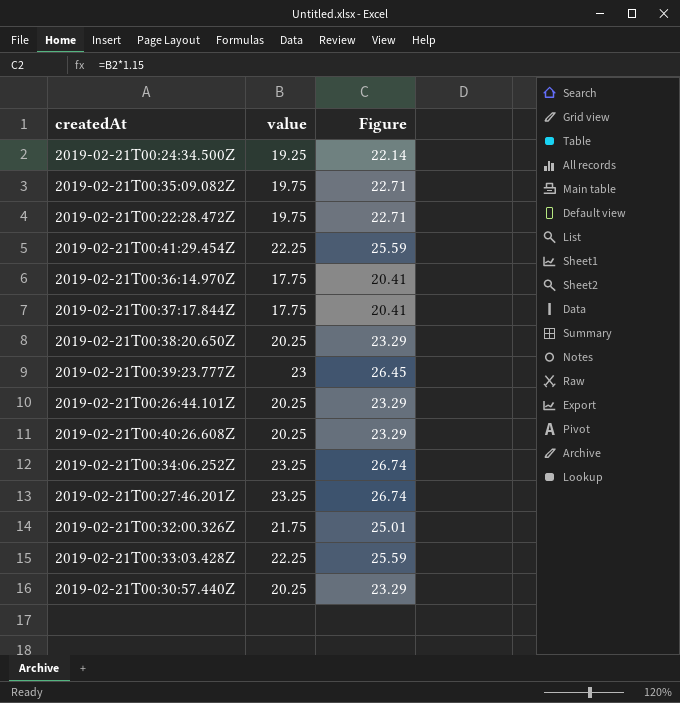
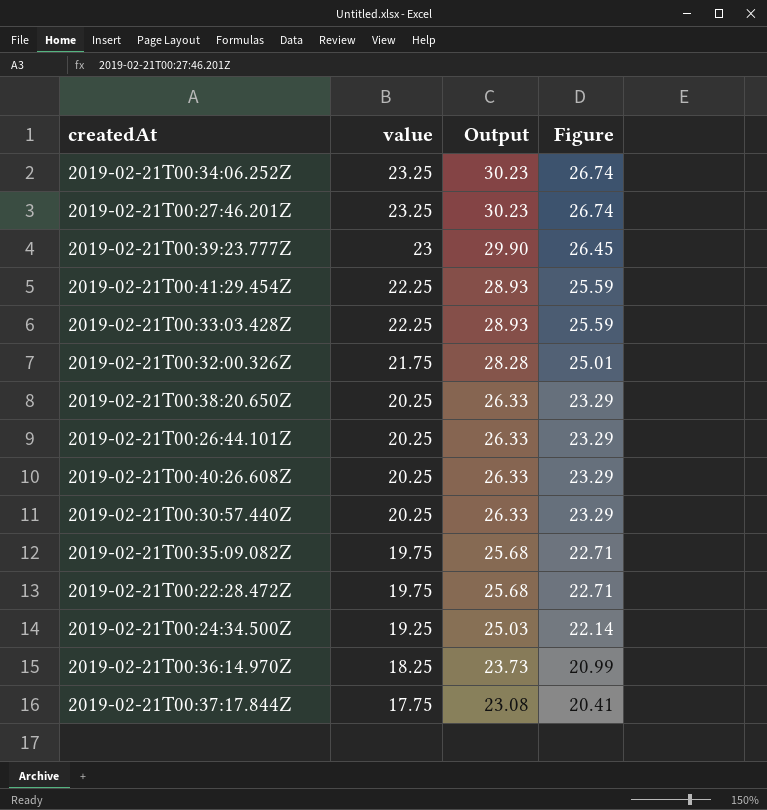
row order: none -> value descending
column Output | formula: none -> [value] * 1.3
2019-02-21T00:36:14.970Z | value: 17.75 -> 18.25
2019-02-21T00:36:14.970Z | Figure: 20.41 -> 20.99

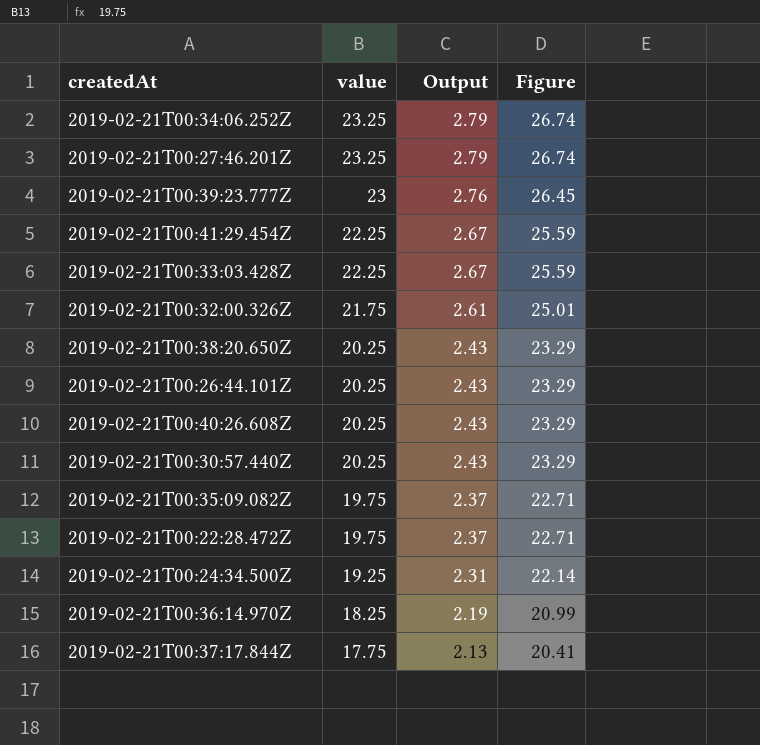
column Output | formula: [value] * 1.3 -> [value] * 0.12

